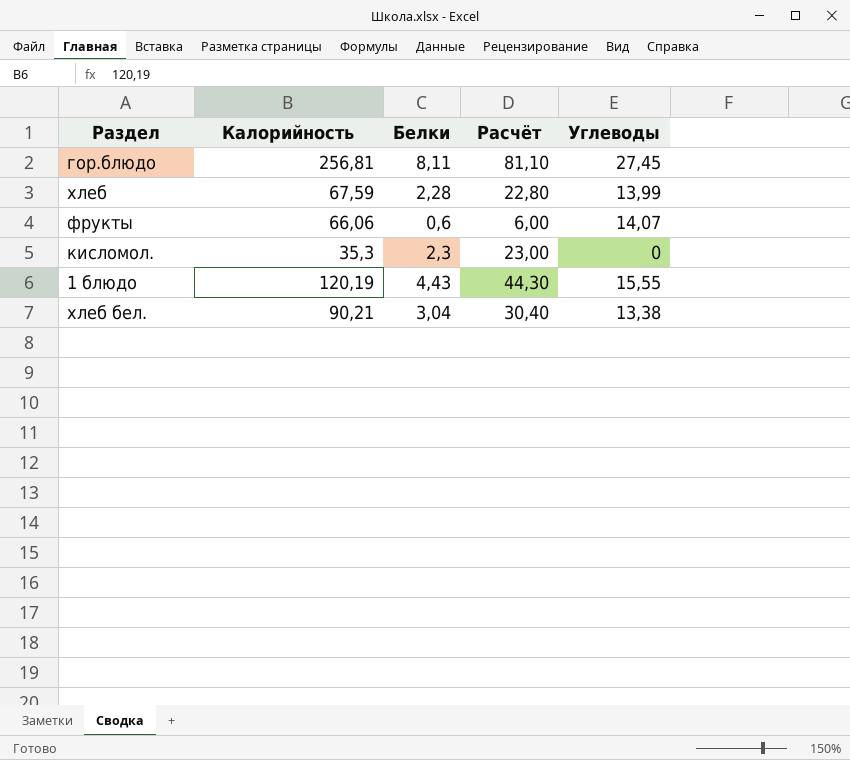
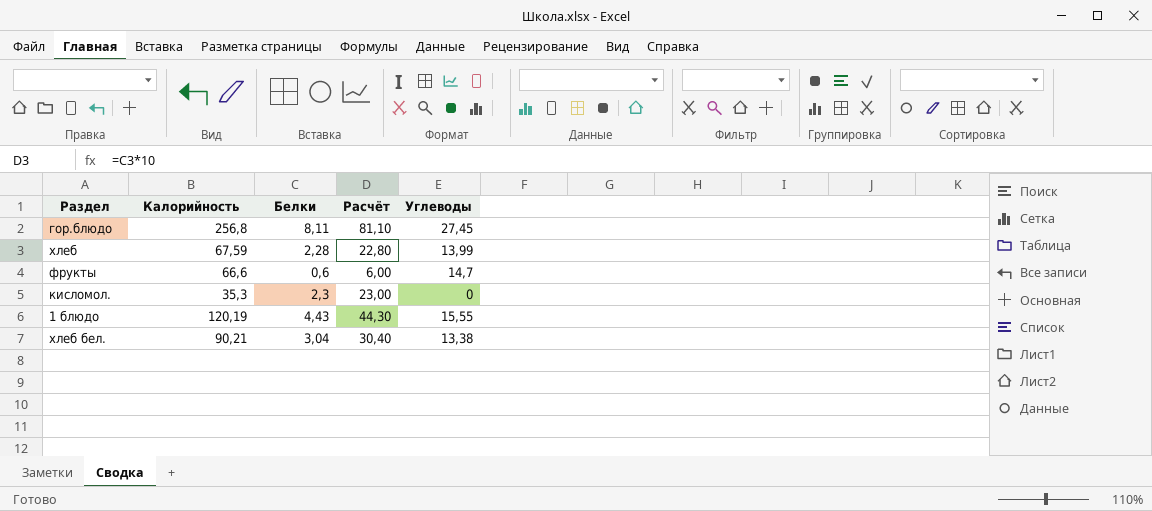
гор.блюдо | Калорийность: 256,81 -> 256,8
фрукты | Калорийность: 66,06 -> 66,6
фрукты | Углеводы: 14,07 -> 14,7

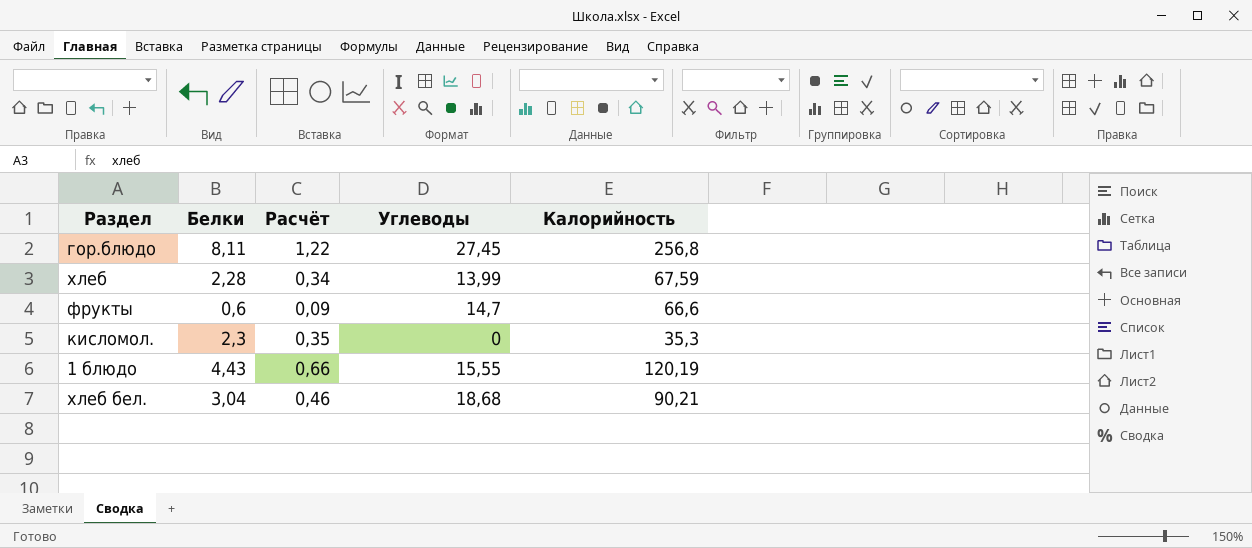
column Расчёт | formula: [Белки] * 10 -> [Белки] * 0,15
column Калорийность | position: 2 -> 5
хлеб бел. | Углеводы: 13,38 -> 18,68

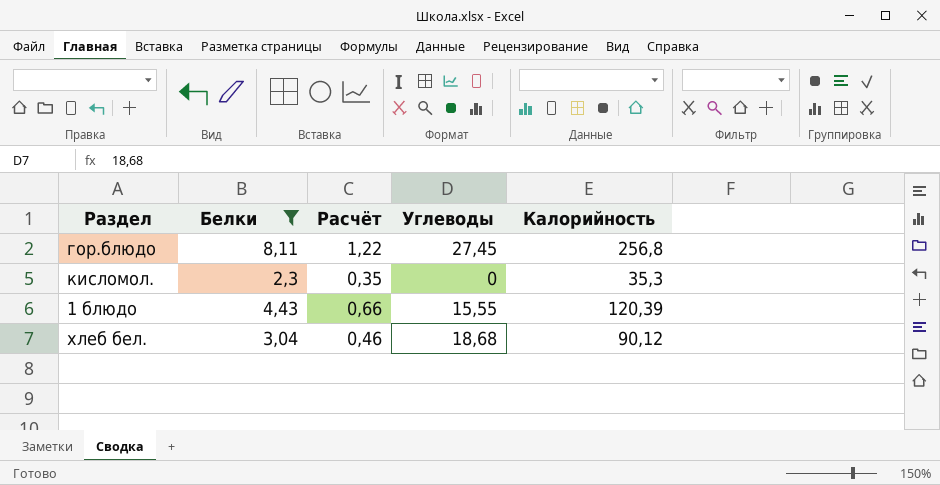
filter: none -> Белки >= 2,3
1 блюдо | Калорийность: 120,19 -> 120,39
хлеб бел. | Калорийность: 90,21 -> 90,12

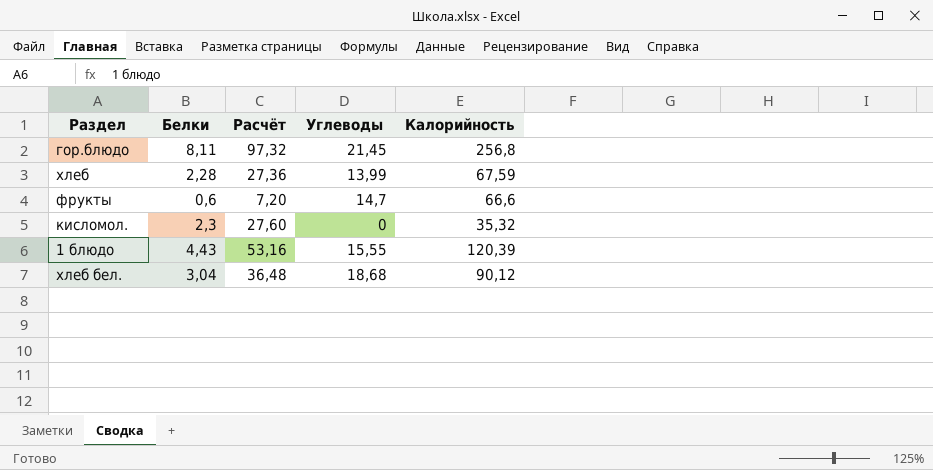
filter: Белки >= 2,3 -> none
column Расчёт | formula: [Белки] * 0,15 -> [Белки] * 12
гор.блюдо | Углеводы: 27,45 -> 21,45
кисломол. | Калорийность: 35,3 -> 35,32

